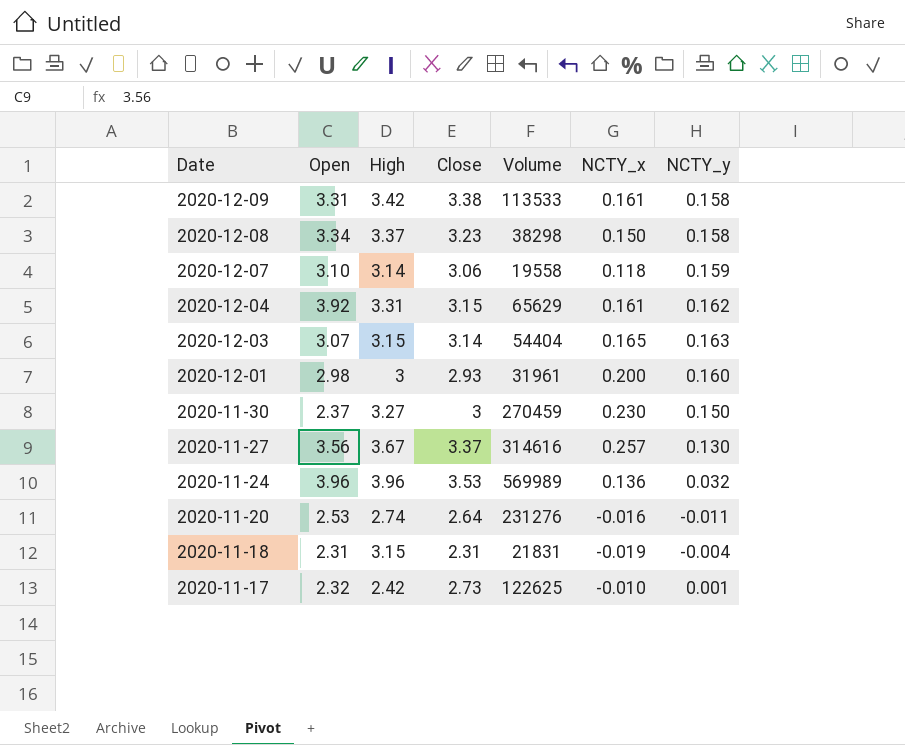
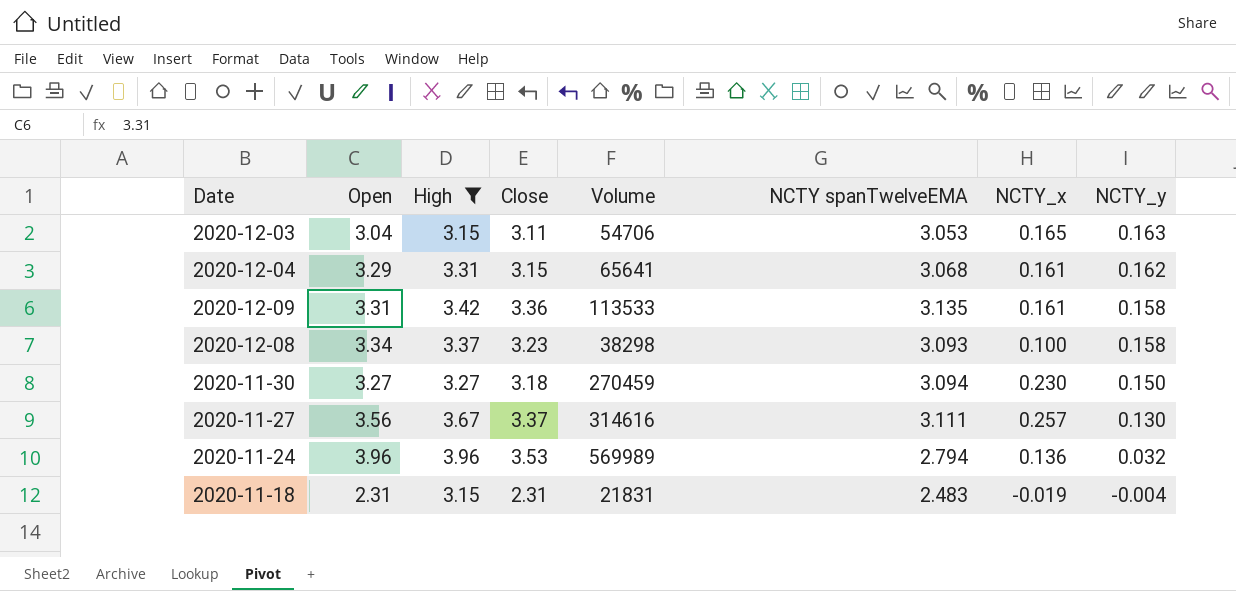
filter: none -> High >= 3.15
row order: Date descending -> NCTY_y descending
column NCTY spanTwelveEMA | position: none -> 6
2020-12-03 | Open: 3.07 -> 3.04
2020-12-03 | Close: 3.14 -> 3.11
2020-12-03 | Volume: 54404 -> 54706
2020-12-04 | Open: 3.92 -> 3.29
2020-12-04 | Volume: 65629 -> 65641
2020-12-09 | Close: 3.38 -> 3.36
2020-12-08 | NCTY_x: 0.150 -> 0.100
2020-11-30 | Open: 2.37 -> 3.27
2020-11-30 | Close: 3 -> 3.18

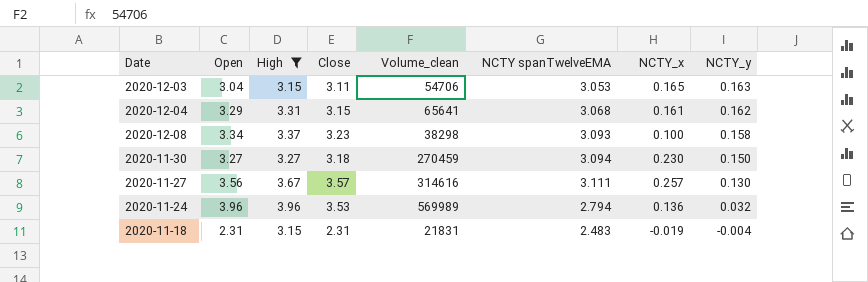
column name: Volume -> Volume_clean
row 2020-12-09: 3.31 | 3.42 | 3.36 | 113533 | 3.135 | 0.161 | 0.158 -> none
2020-11-27 | Close: 3.37 -> 3.57

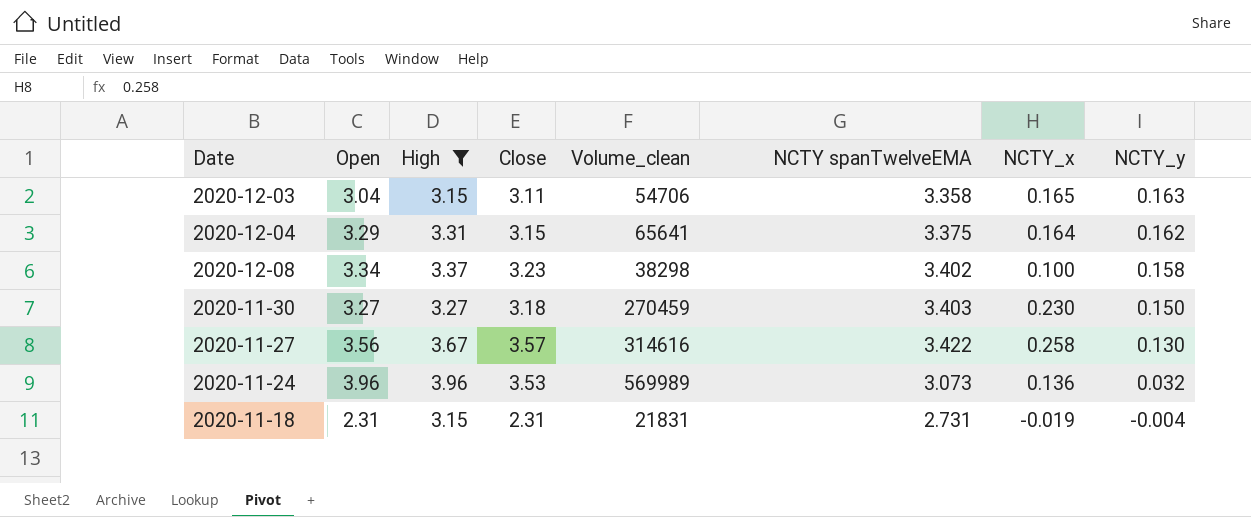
2020-12-03 | NCTY spanTwelveEMA: 3.053 -> 3.358
2020-12-04 | NCTY spanTwelveEMA: 3.068 -> 3.375
2020-12-04 | NCTY_x: 0.161 -> 0.164
2020-12-08 | NCTY spanTwelveEMA: 3.093 -> 3.402
2020-11-30 | NCTY spanTwelveEMA: 3.094 -> 3.403
2020-11-27 | NCTY spanTwelveEMA: 3.111 -> 3.422
2020-11-27 | NCTY_x: 0.257 -> 0.258
2020-11-24 | NCTY spanTwelveEMA: 2.794 -> 3.073
2020-11-18 | NCTY spanTwelveEMA: 2.483 -> 2.731

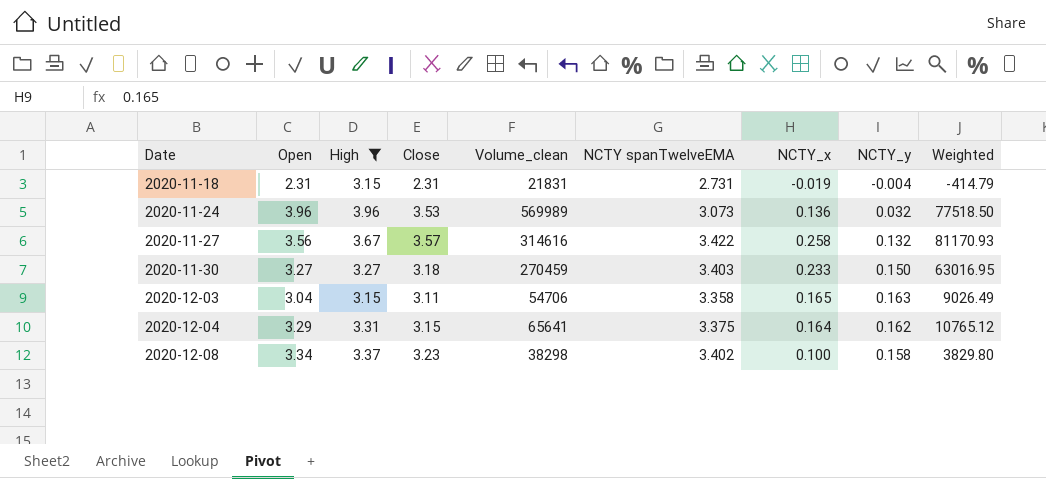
row order: NCTY_y descending -> Date ascending
column Weighted | formula: none -> [Volume_clean] * [NCTY_x]
2020-11-27 | NCTY_y: 0.130 -> 0.132
2020-11-30 | NCTY_x: 0.230 -> 0.233

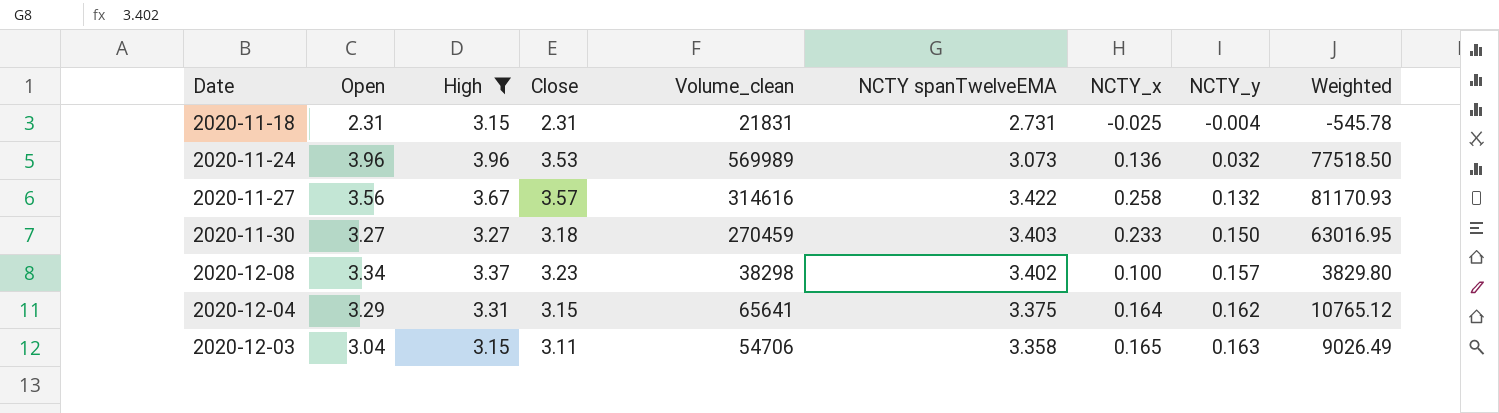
row order: Date ascending -> NCTY_y ascending
2020-11-18 | NCTY_x: -0.019 -> -0.025
2020-11-18 | Weighted: -414.79 -> -545.78
2020-12-08 | NCTY_y: 0.158 -> 0.157

